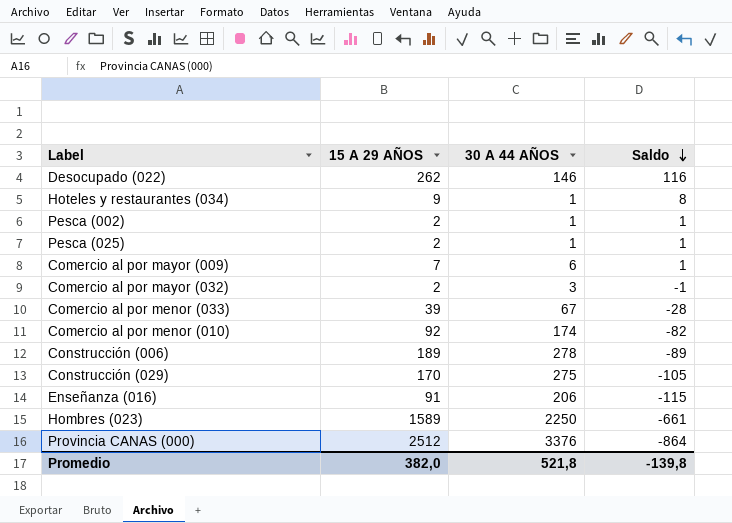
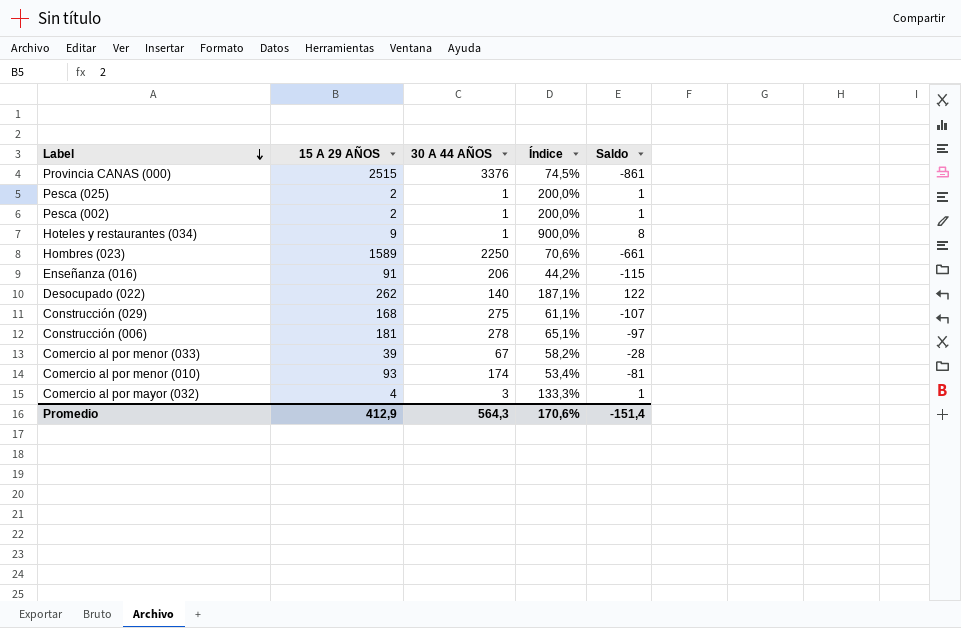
row order: Saldo descending -> Label descending
column Índice | formula: none -> [15 A 29 AÑOS] / [30 A 44 AÑOS]
row Comercio al por mayor (009): 7 | 6 | 1 -> none
Provincia CANAS (000) | 15 A 29 AÑOS: 2512 -> 2515
Provincia CANAS (000) | Saldo: -864 -> -861
Desocupado (022) | 30 A 44 AÑOS: 146 -> 140
Desocupado (022) | Saldo: 116 -> 122
Construcción (029) | 15 A 29 AÑOS: 170 -> 168
Construcción (029) | Saldo: -105 -> -107
Construcción (006) | 15 A 29 AÑOS: 189 -> 181
Construcción (006) | Saldo: -89 -> -97
Comercio al por menor (010) | 15 A 29 AÑOS: 92 -> 93
Comercio al por menor (010) | Saldo: -82 -> -81
Comercio al por mayor (032) | 15 A 29 AÑOS: 2 -> 4
Comercio al por mayor (032) | Saldo: -1 -> 1
Promedio | 15 A 29 AÑOS: 382,0 -> 412,9
Promedio | 30 A 44 AÑOS: 521,8 -> 564,3
Promedio | Saldo: -139,8 -> -151,4

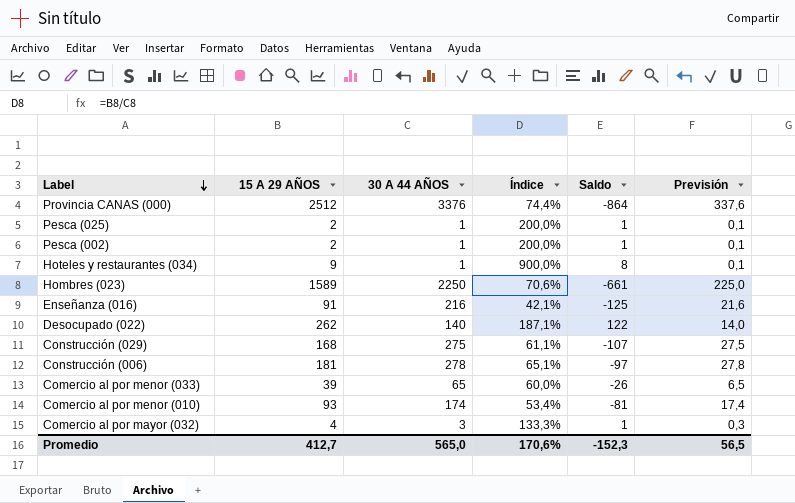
column Previsión | formula: none -> [30 A 44 AÑOS] * 0,1
Provincia CANAS (000) | 15 A 29 AÑOS: 2515 -> 2512
Provincia CANAS (000) | Índice: 74,5% -> 74,4%
Provincia CANAS (000) | Saldo: -861 -> -864
Enseñanza (016) | 30 A 44 AÑOS: 206 -> 216
Enseñanza (016) | Índice: 44,2% -> 42,1%
Enseñanza (016) | Saldo: -115 -> -125
Comercio al por menor (033) | 30 A 44 AÑOS: 67 -> 65
Comercio al por menor (033) | Índice: 58,2% -> 60,0%
Comercio al por menor (033) | Saldo: -28 -> -26
Promedio | 15 A 29 AÑOS: 412,9 -> 412,7
Promedio | 30 A 44 AÑOS: 564,3 -> 565,0
Promedio | Saldo: -151,4 -> -152,3

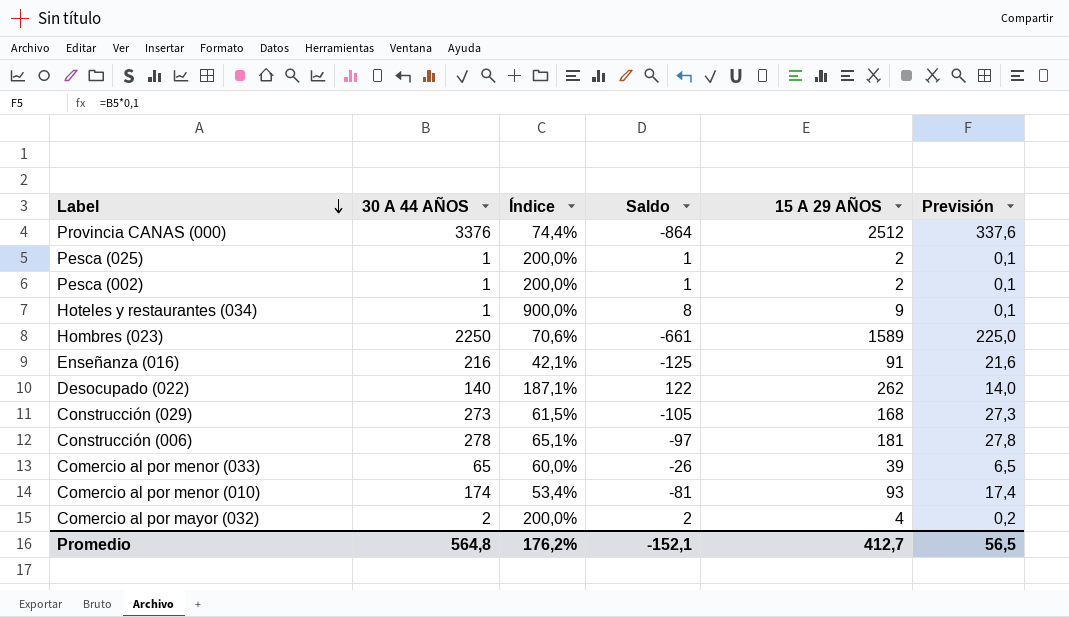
column 15 A 29 AÑOS | position: 2 -> 5
Construcción (029) | 30 A 44 AÑOS: 275 -> 273
Construcción (029) | Índice: 61,1% -> 61,5%
Construcción (029) | Saldo: -107 -> -105
Construcción (029) | Previsión: 27,5 -> 27,3
Comercio al por mayor (032) | 30 A 44 AÑOS: 3 -> 2
Comercio al por mayor (032) | Índice: 133,3% -> 200,0%
Comercio al por mayor (032) | Saldo: 1 -> 2
Comercio al por mayor (032) | Previsión: 0,3 -> 0,2
Promedio | 30 A 44 AÑOS: 565,0 -> 564,8
Promedio | Índice: 170,6% -> 176,2%
Promedio | Saldo: -152,3 -> -152,1

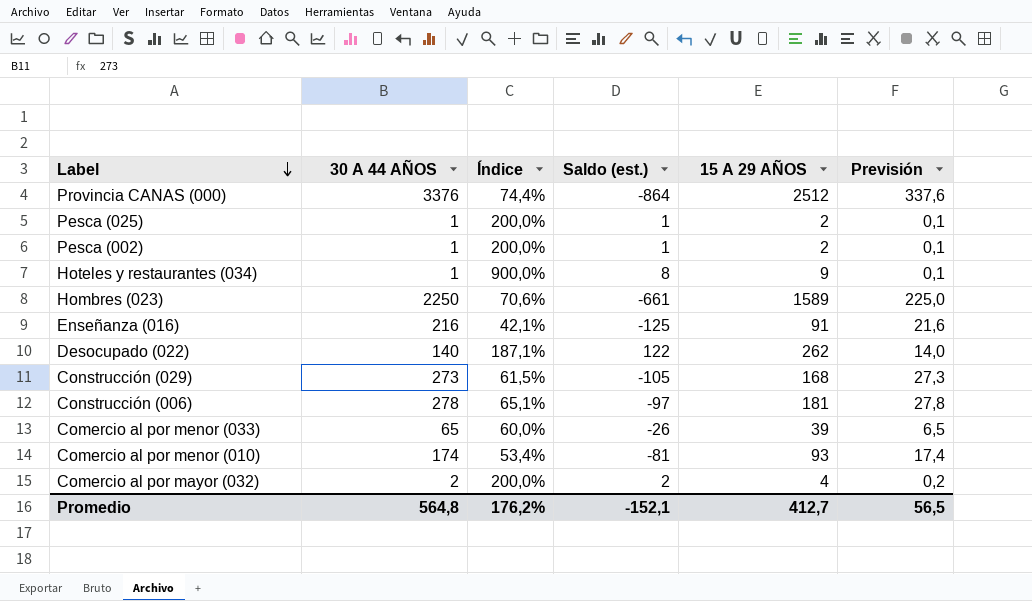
column name: Saldo -> Saldo (est.)

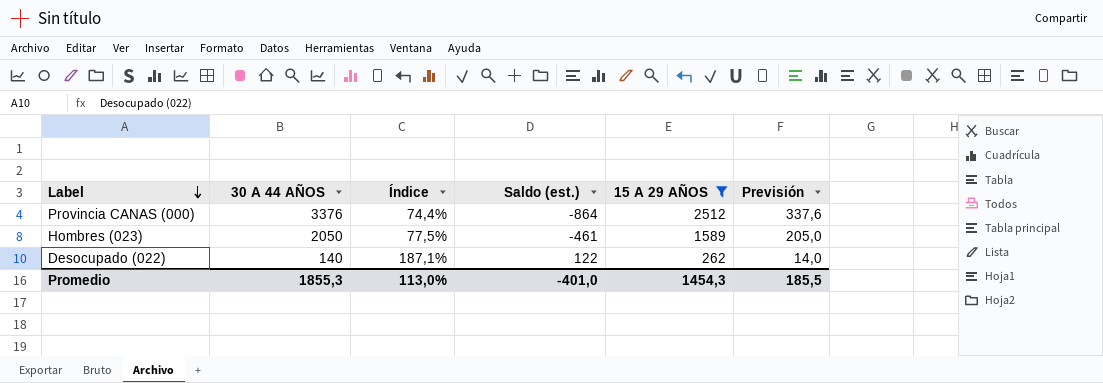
filter: none -> 15 A 29 AÑOS >= 262
Hombres (023) | 30 A 44 AÑOS: 2250 -> 2050
Hombres (023) | Índice: 70,6% -> 77,5%
Hombres (023) | Saldo (est.): -661 -> -461
Hombres (023) | Previsión: 225,0 -> 205,0
Promedio | 30 A 44 AÑOS: 564,8 -> 1855,3
Promedio | Índice: 176,2% -> 113,0%
Promedio | Saldo (est.): -152,1 -> -401,0
Promedio | 15 A 29 AÑOS: 412,7 -> 1454,3
Promedio | Previsión: 56,5 -> 185,5

